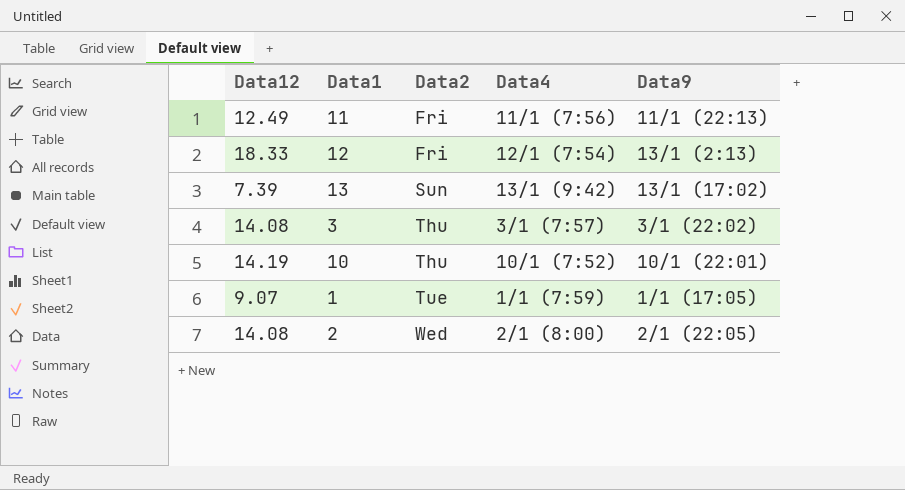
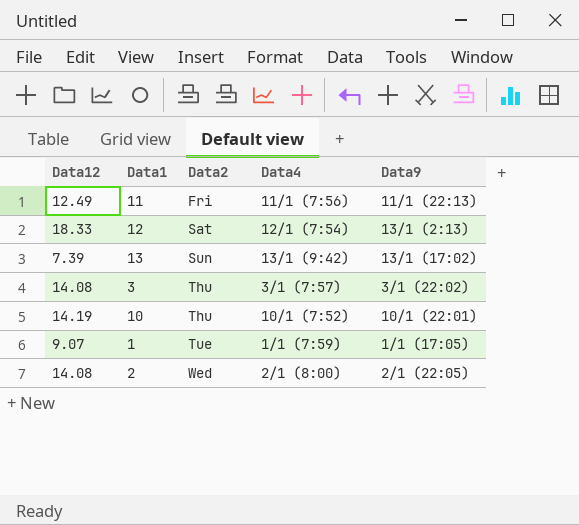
12 | Data2: Fri -> Sat

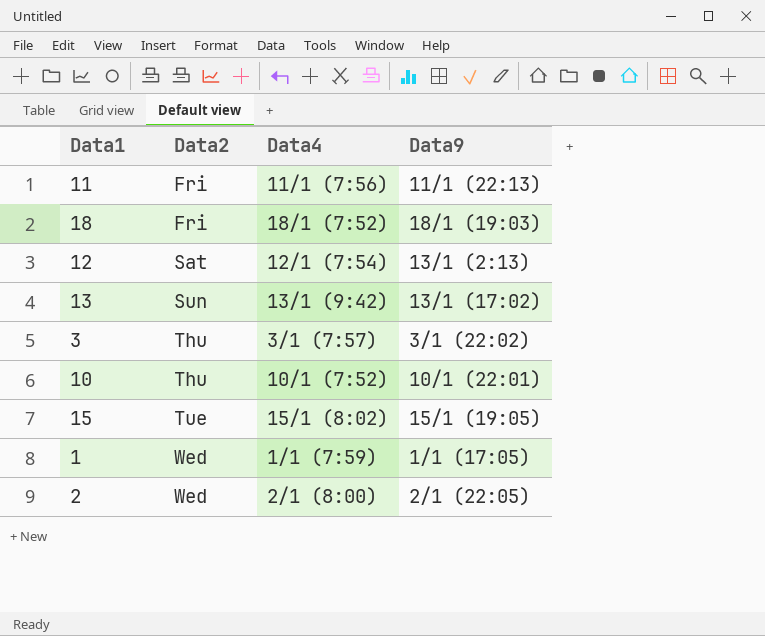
column Data12 | position: 1 -> none
row 18: none -> Fri | 18/1 (7:52) | 18/1 (19:03)
row 15: none -> Tue | 15/1 (8:02) | 15/1 (19:05)
1 | Data2: Tue -> Wed

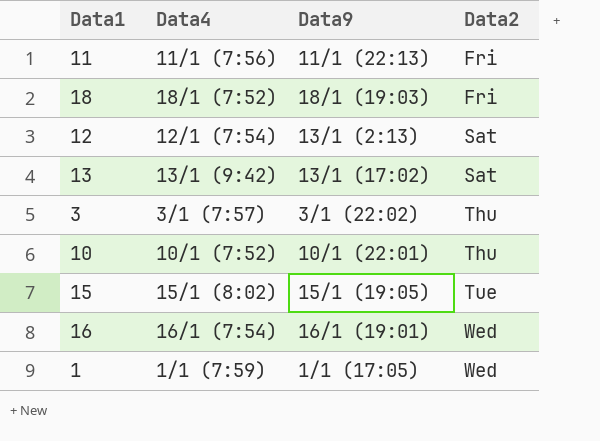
column Data2 | position: 2 -> 4
row 2: Wed | 2/1 (8:00) | 2/1 (22:05) -> none
13 | Data2: Sun -> Sat
row 16: none -> 16/1 (7:54) | 16/1 (19:01) | Wed

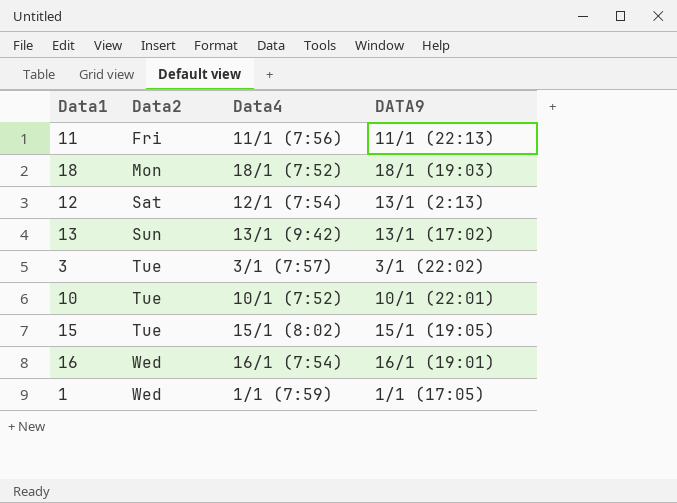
column Data2 | position: 4 -> 2
column name: Data9 -> DATA9
18 | Data2: Fri -> Mon
13 | Data2: Sat -> Sun
3 | Data2: Thu -> Tue
10 | Data2: Thu -> Tue

